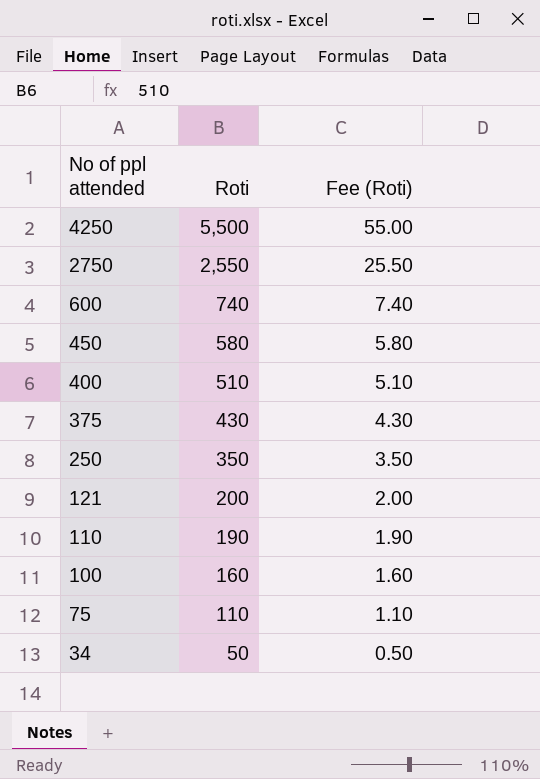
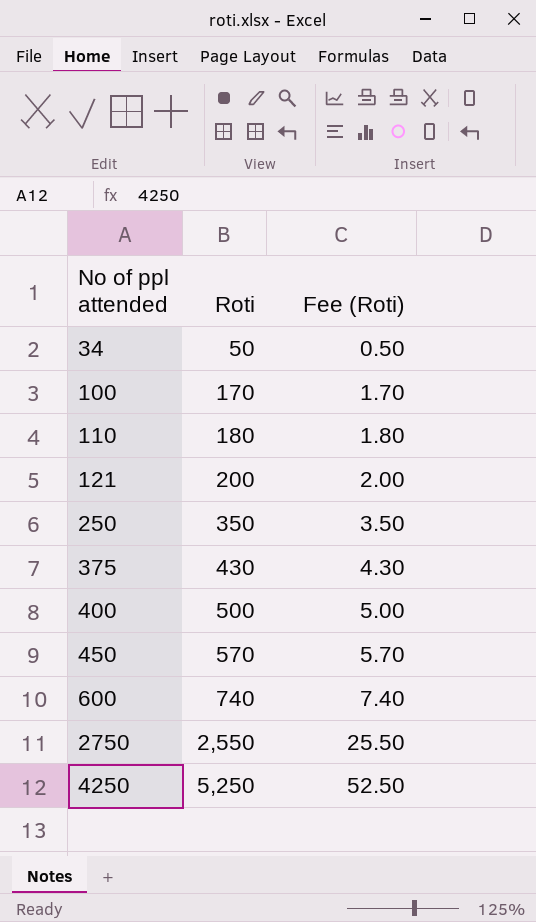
row order: No of ppl attended descending -> No of ppl attended ascending
row 75: 110 | 1.10 -> none
100 | Roti: 160 -> 170
100 | Fee (Roti): 1.60 -> 1.70
110 | Roti: 190 -> 180
110 | Fee (Roti): 1.90 -> 1.80
400 | Roti: 510 -> 500
400 | Fee (Roti): 5.10 -> 5.00
450 | Roti: 580 -> 570
450 | Fee (Roti): 5.80 -> 5.70
4250 | Roti: 5,500 -> 5,250
4250 | Fee (Roti): 55.00 -> 52.50

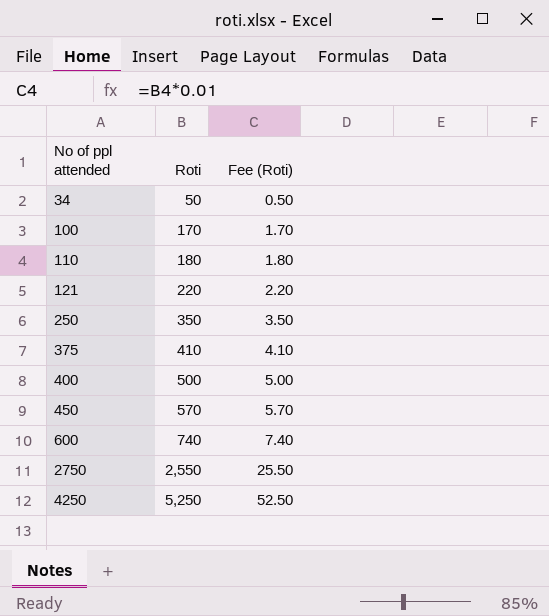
121 | Roti: 200 -> 220
121 | Fee (Roti): 2.00 -> 2.20
375 | Roti: 430 -> 410
375 | Fee (Roti): 4.30 -> 4.10

